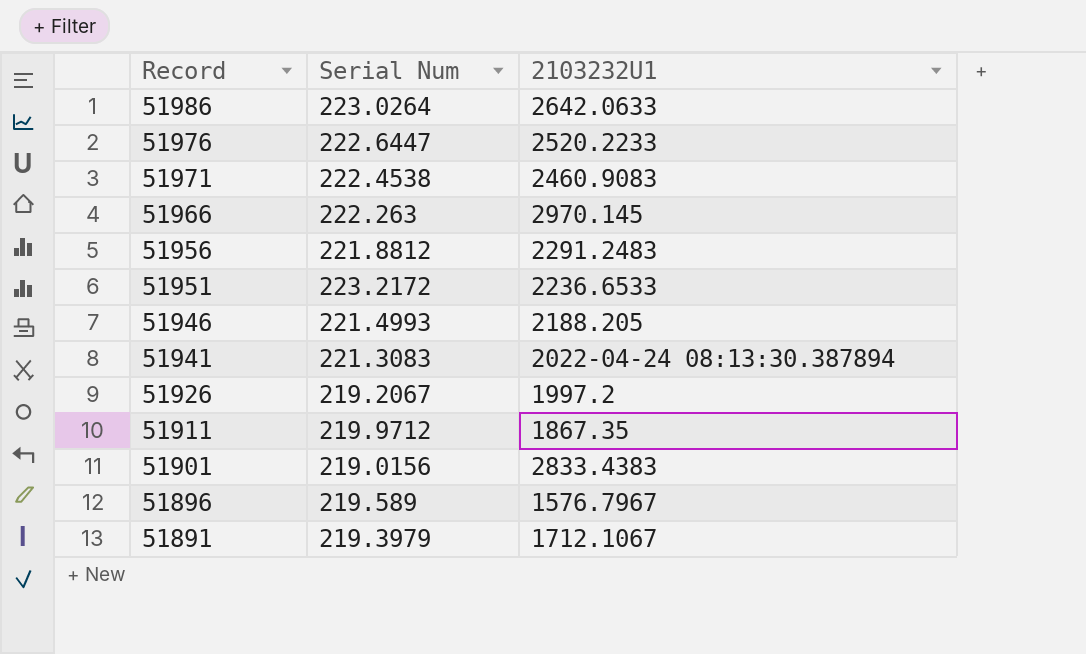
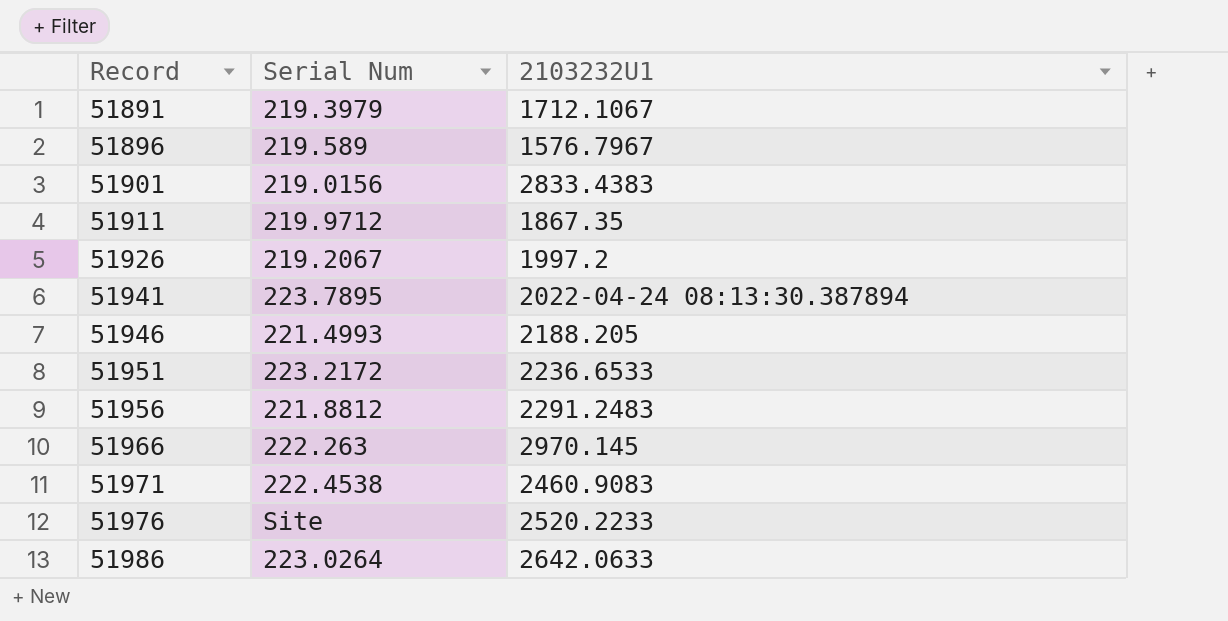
row order: Record descending -> Record ascending
51941 | Serial Num: 221.3083 -> 223.7895
51976 | Serial Num: 222.6447 -> Site

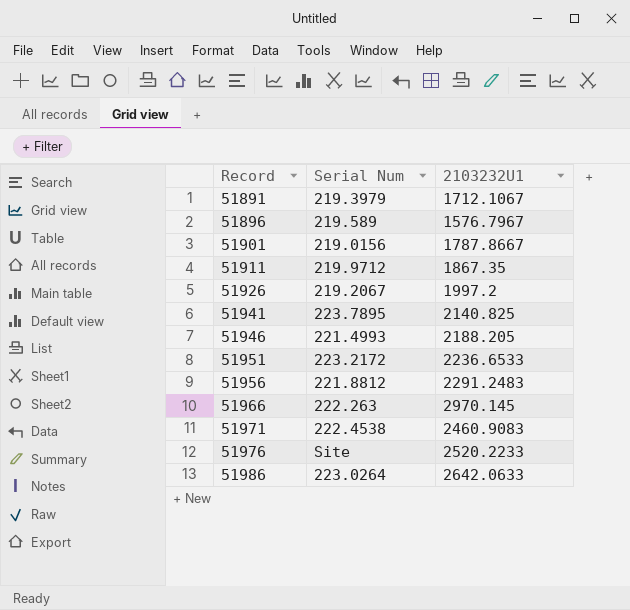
51901 | 2103232U1: 2833.4383 -> 1787.8667
51941 | 2103232U1: 2022-04-24 08:13:30.387894 -> 2140.825

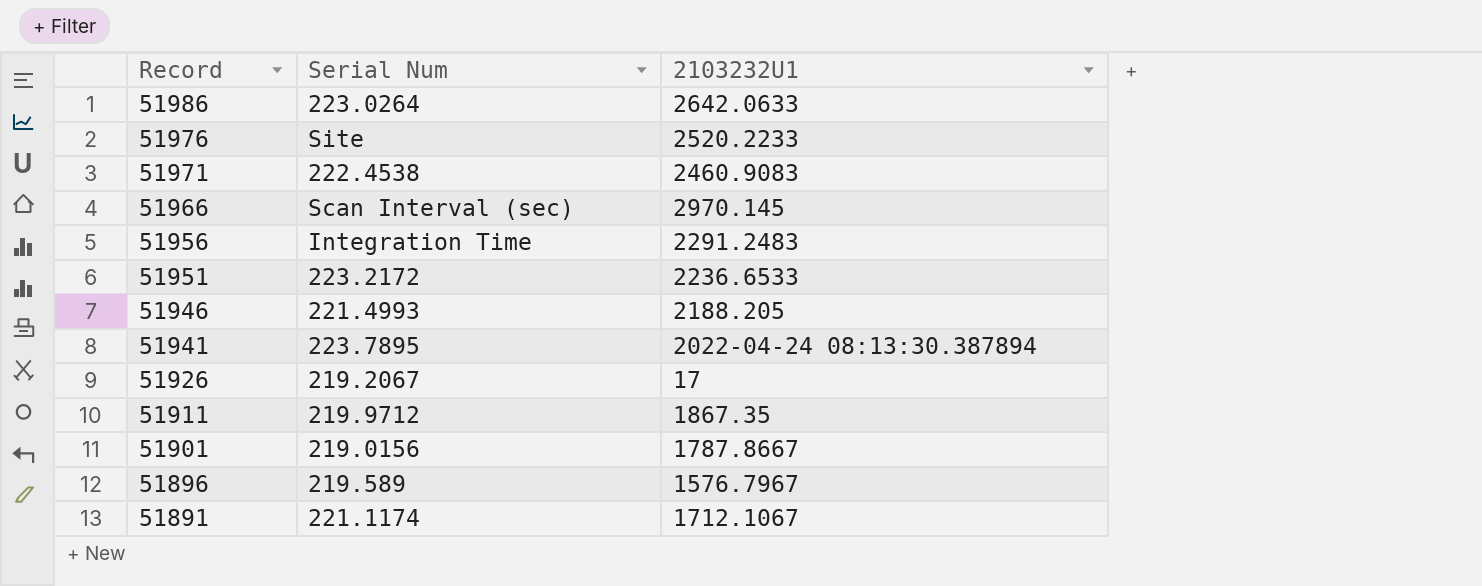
row order: Record ascending -> Record descending
51966 | Serial Num: 222.263 -> Scan Interval (sec)
51956 | Serial Num: 221.8812 -> Integration Time
51941 | 2103232U1: 2140.825 -> 2022-04-24 08:13:30.387894
51926 | 2103232U1: 1997.2 -> 17
51891 | Serial Num: 219.3979 -> 221.1174

